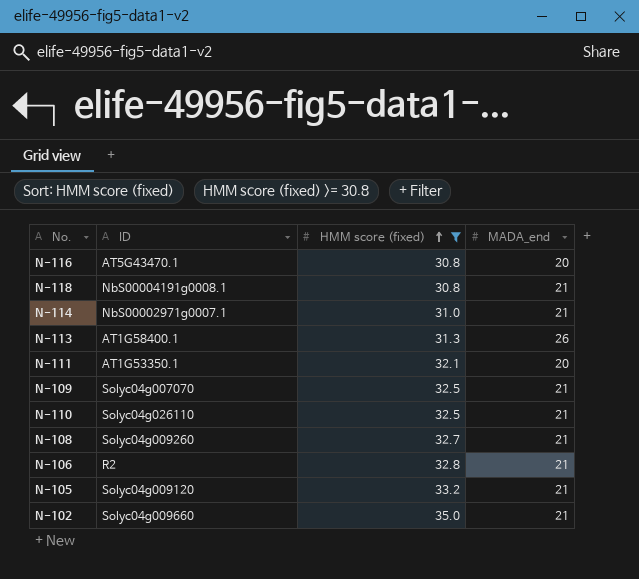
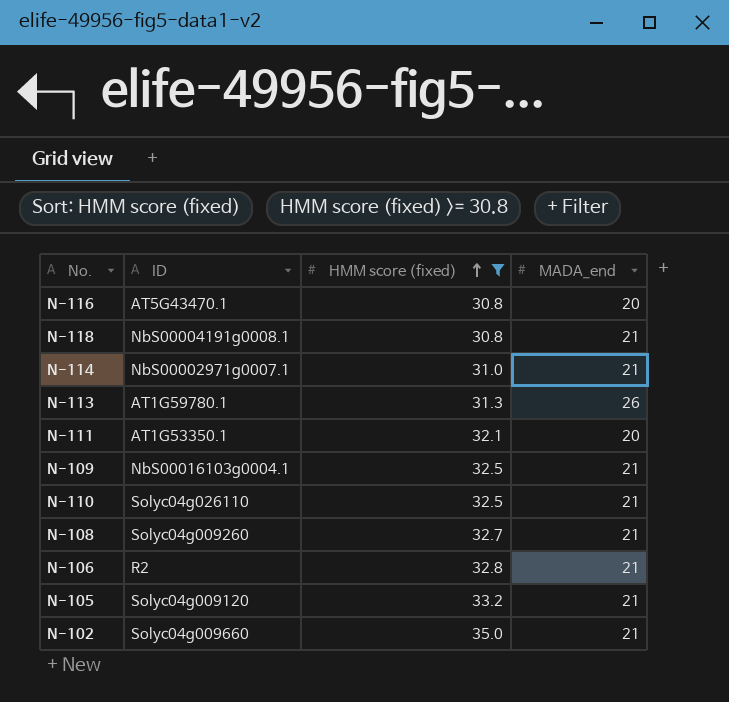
N-113 | ID: AT1G58400.1 -> AT1G59780.1
N-109 | ID: Solyc04g007070 -> NbS00016103g0004.1

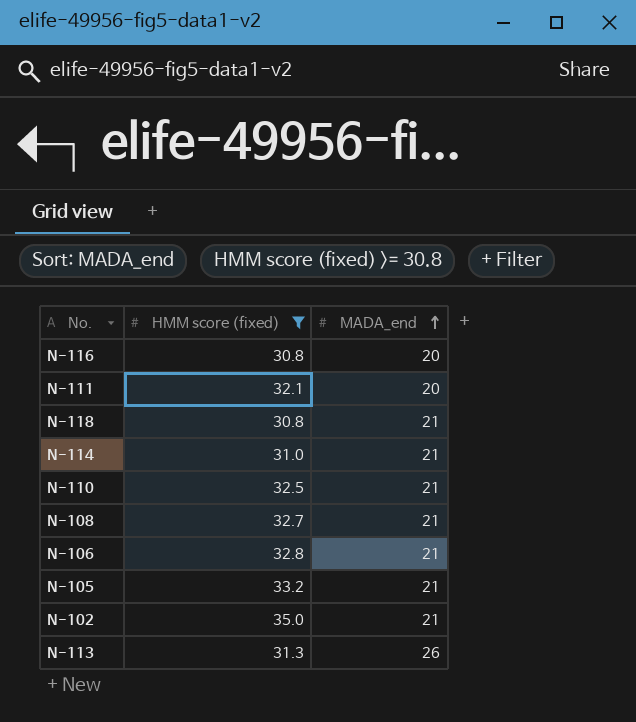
row order: HMM score (fixed) ascending -> MADA_end ascending
column ID | position: 2 -> none
row N-109: NbS00016103g0004.1 | 32.5 | 21 -> none

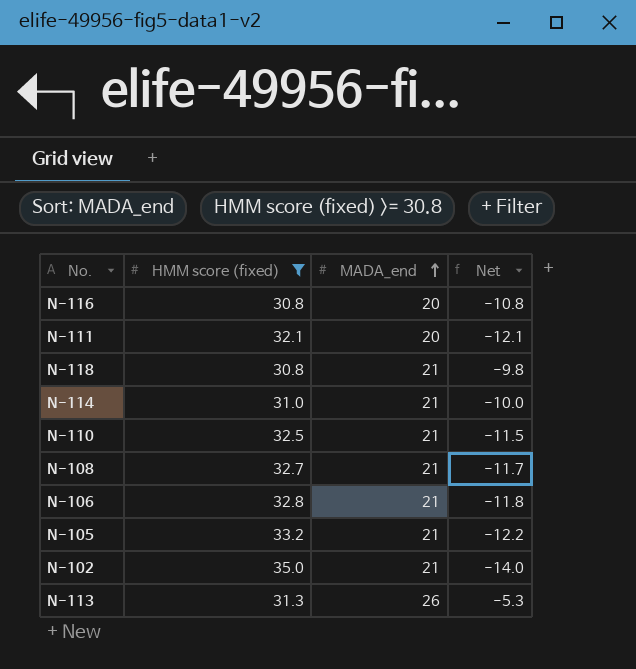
column Net | formula: none -> [MADA_end] - [HMM score (fixed)]

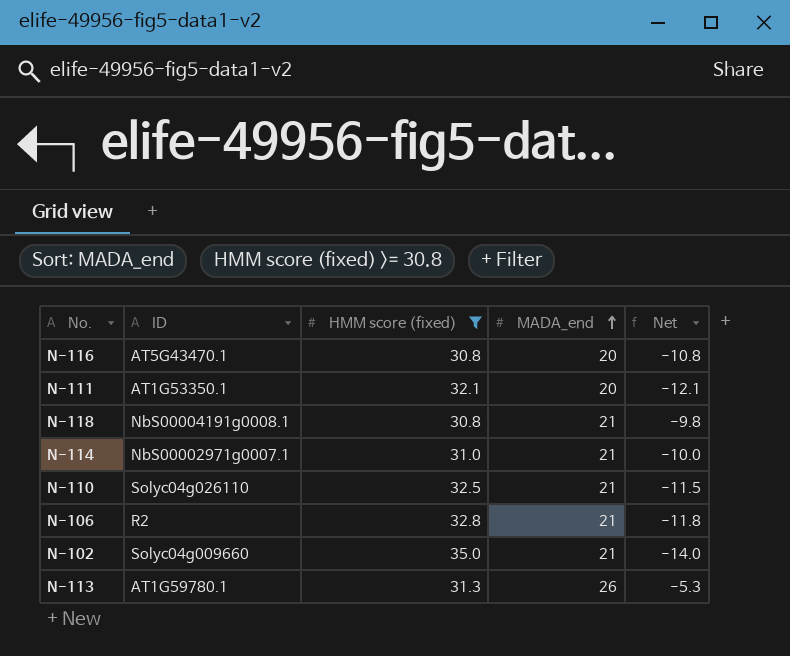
column ID | position: none -> 2
row N-108: 32.7 | 21 | -11.7 -> none
row N-105: 33.2 | 21 | -12.2 -> none

